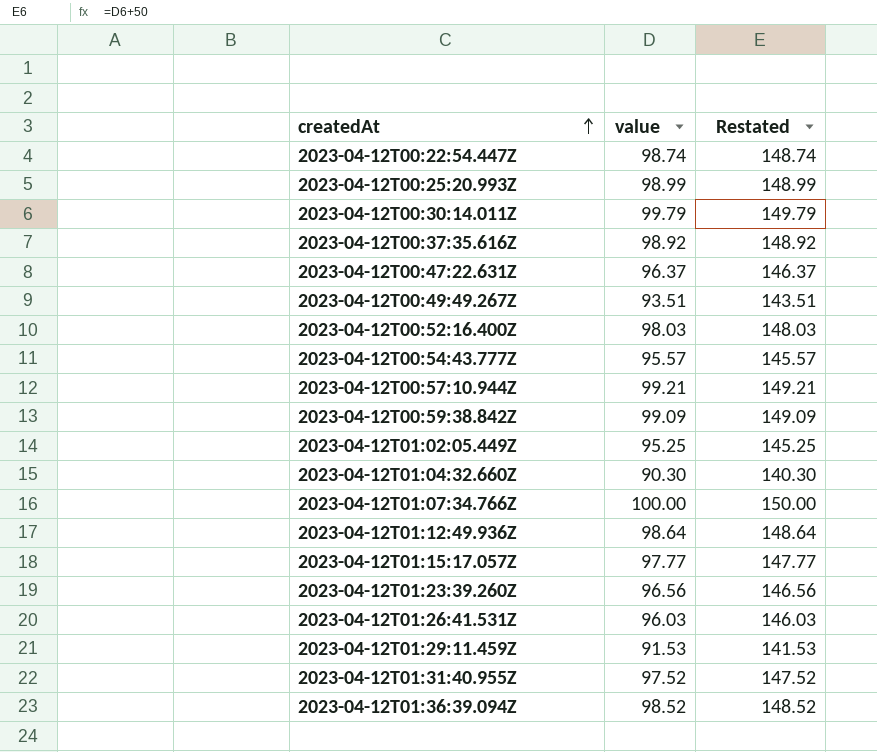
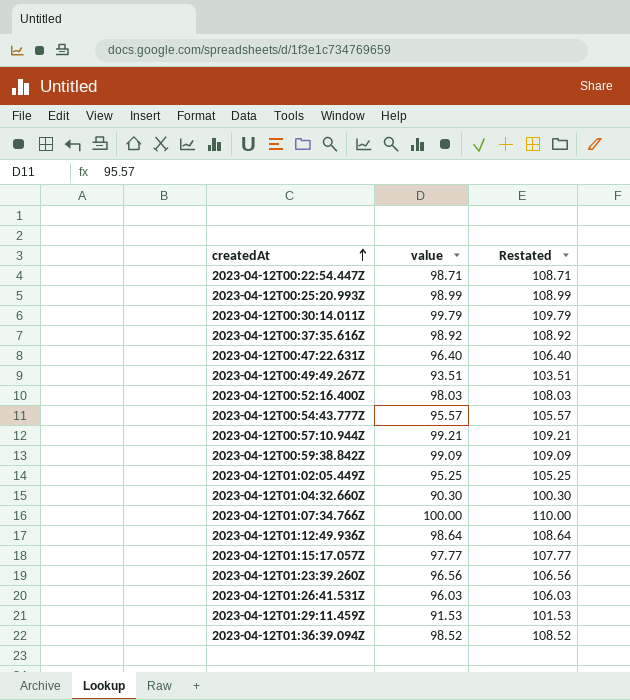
column Restated | formula: [value] + 50 -> [value] + 10
row 2023-04-12T01:31:40.955Z: 97.52 | 147.52 -> none
2023-04-12T00:22:54.447Z | value: 98.74 -> 98.71
2023-04-12T00:47:22.631Z | value: 96.37 -> 96.40

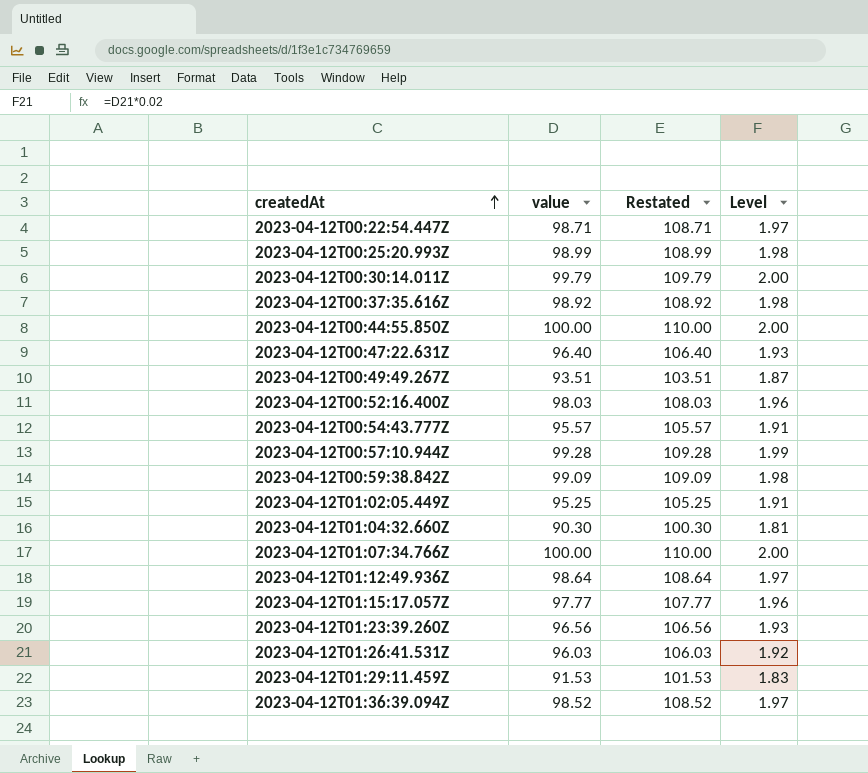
column Level | formula: none -> [value] * 0.02
row 2023-04-12T00:44:55.850Z: none -> 100.00 | 110.00 | 2.00
2023-04-12T00:57:10.944Z | value: 99.21 -> 99.28
2023-04-12T00:57:10.944Z | Restated: 109.21 -> 109.28

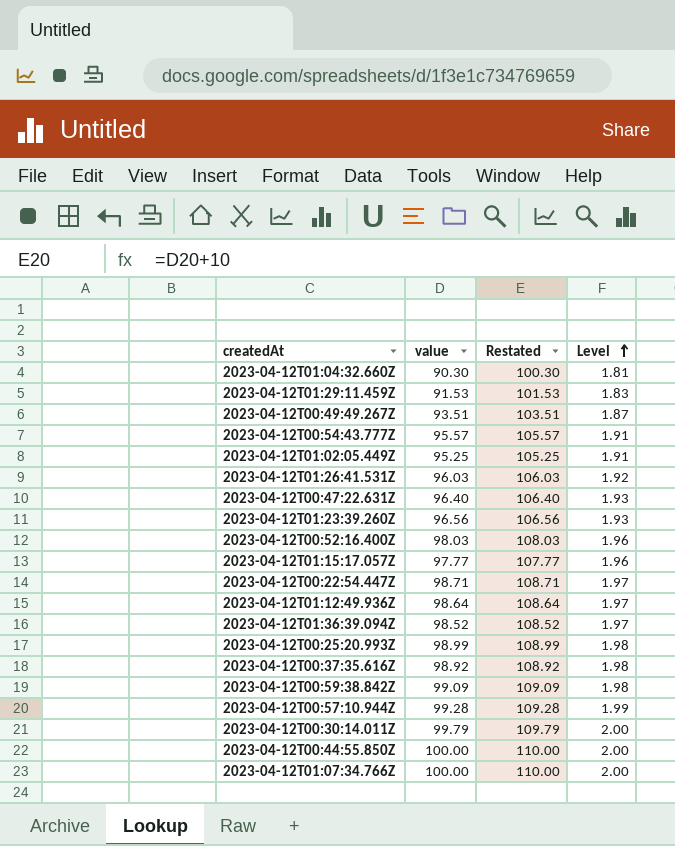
row order: createdAt ascending -> Level ascending

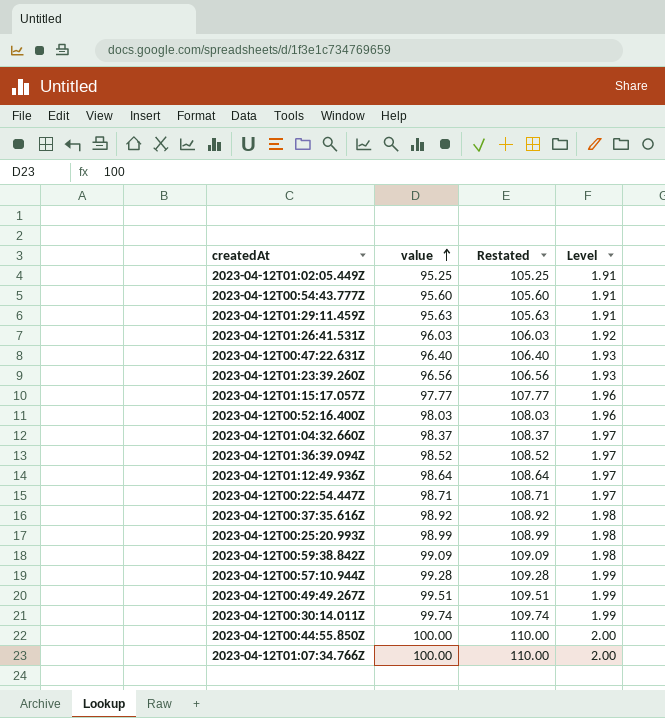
row order: Level ascending -> value ascending
2023-04-12T00:54:43.777Z | value: 95.57 -> 95.60
2023-04-12T00:54:43.777Z | Restated: 105.57 -> 105.60
2023-04-12T01:29:11.459Z | value: 91.53 -> 95.63
2023-04-12T01:29:11.459Z | Restated: 101.53 -> 105.63
2023-04-12T01:29:11.459Z | Level: 1.83 -> 1.91
2023-04-12T01:04:32.660Z | value: 90.30 -> 98.37
2023-04-12T01:04:32.660Z | Restated: 100.30 -> 108.37
2023-04-12T01:04:32.660Z | Level: 1.81 -> 1.97
2023-04-12T00:49:49.267Z | value: 93.51 -> 99.51
2023-04-12T00:49:49.267Z | Restated: 103.51 -> 109.51
2023-04-12T00:49:49.267Z | Level: 1.87 -> 1.99
2023-04-12T00:30:14.011Z | value: 99.79 -> 99.74
2023-04-12T00:30:14.011Z | Restated: 109.79 -> 109.74
2023-04-12T00:30:14.011Z | Level: 2.00 -> 1.99

